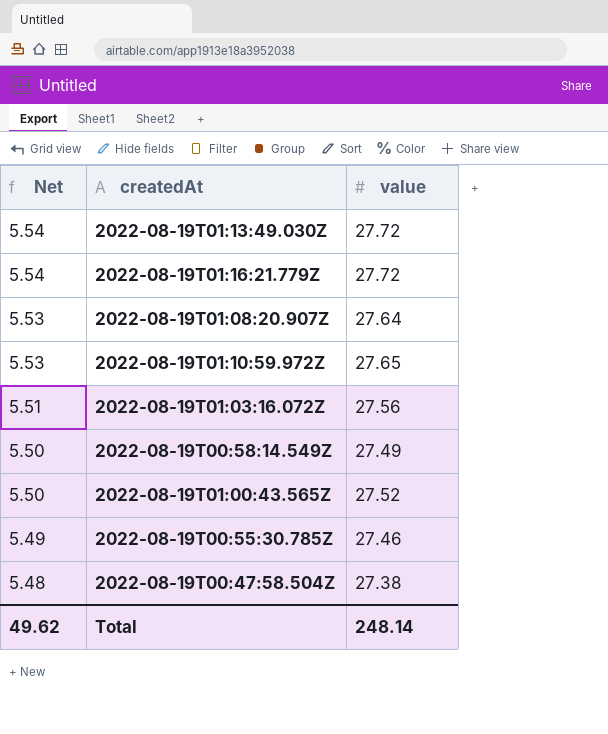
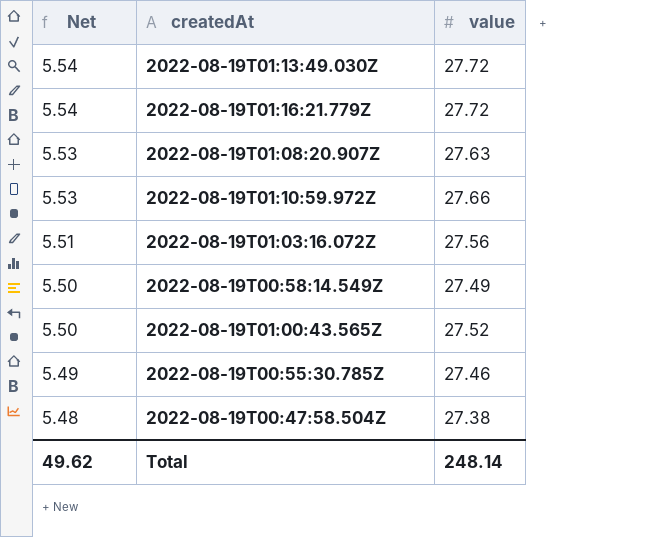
2022-08-19T01:08:20.907Z | value: 27.64 -> 27.63
2022-08-19T01:10:59.972Z | value: 27.65 -> 27.66

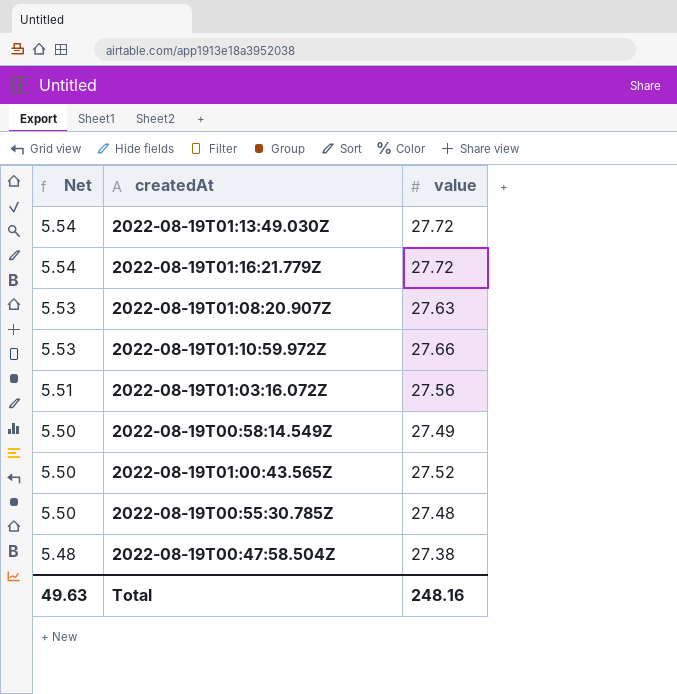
2022-08-19T00:55:30.785Z | Net: 5.49 -> 5.50
2022-08-19T00:55:30.785Z | value: 27.46 -> 27.48
Total | Net: 49.62 -> 49.63
Total | value: 248.14 -> 248.16

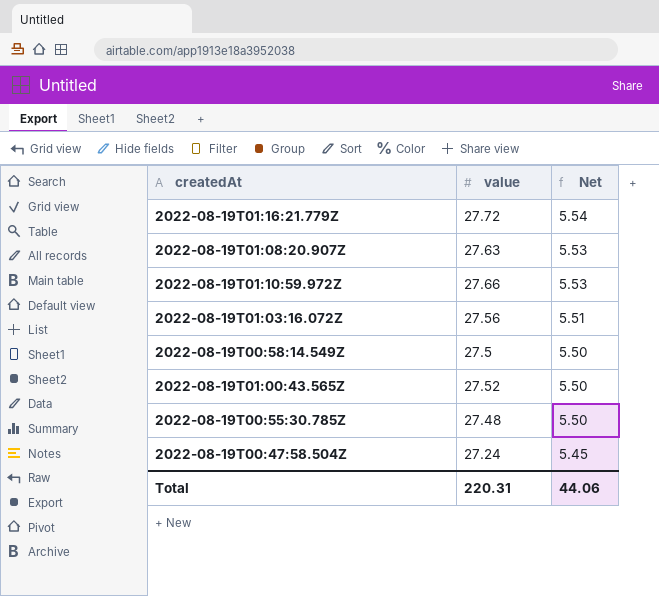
column Net | position: 1 -> 3
row 2022-08-19T01:13:49.030Z: 5.54 | 27.72 -> none
2022-08-19T00:58:14.549Z | value: 27.49 -> 27.5
2022-08-19T00:47:58.504Z | value: 27.38 -> 27.24
2022-08-19T00:47:58.504Z | Net: 5.48 -> 5.45
Total | value: 248.16 -> 220.31
Total | Net: 49.63 -> 44.06

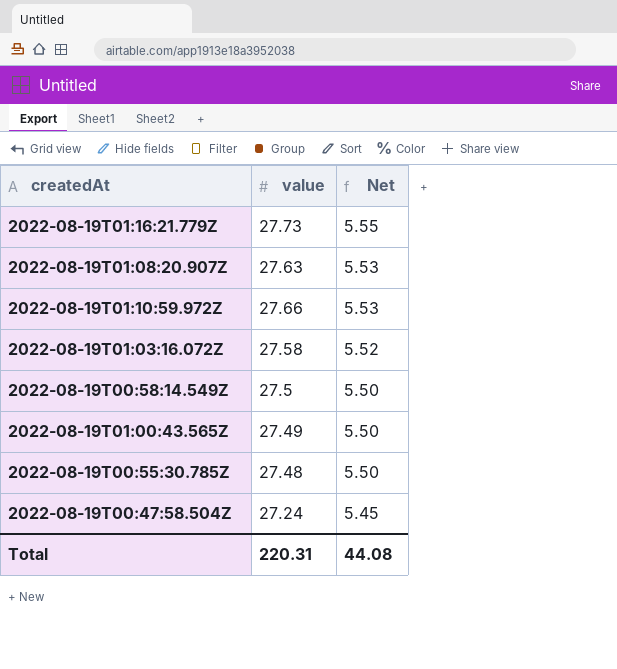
2022-08-19T01:16:21.779Z | value: 27.72 -> 27.73
2022-08-19T01:16:21.779Z | Net: 5.54 -> 5.55
2022-08-19T01:03:16.072Z | value: 27.56 -> 27.58
2022-08-19T01:03:16.072Z | Net: 5.51 -> 5.52
2022-08-19T01:00:43.565Z | value: 27.52 -> 27.49
Total | Net: 44.06 -> 44.08

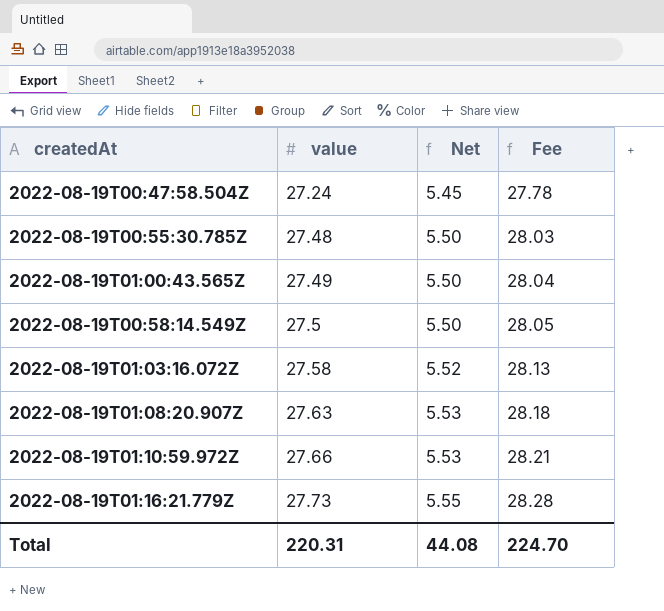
row order: Net descending -> value ascending
column Fee | formula: none -> [value] * 1.02

